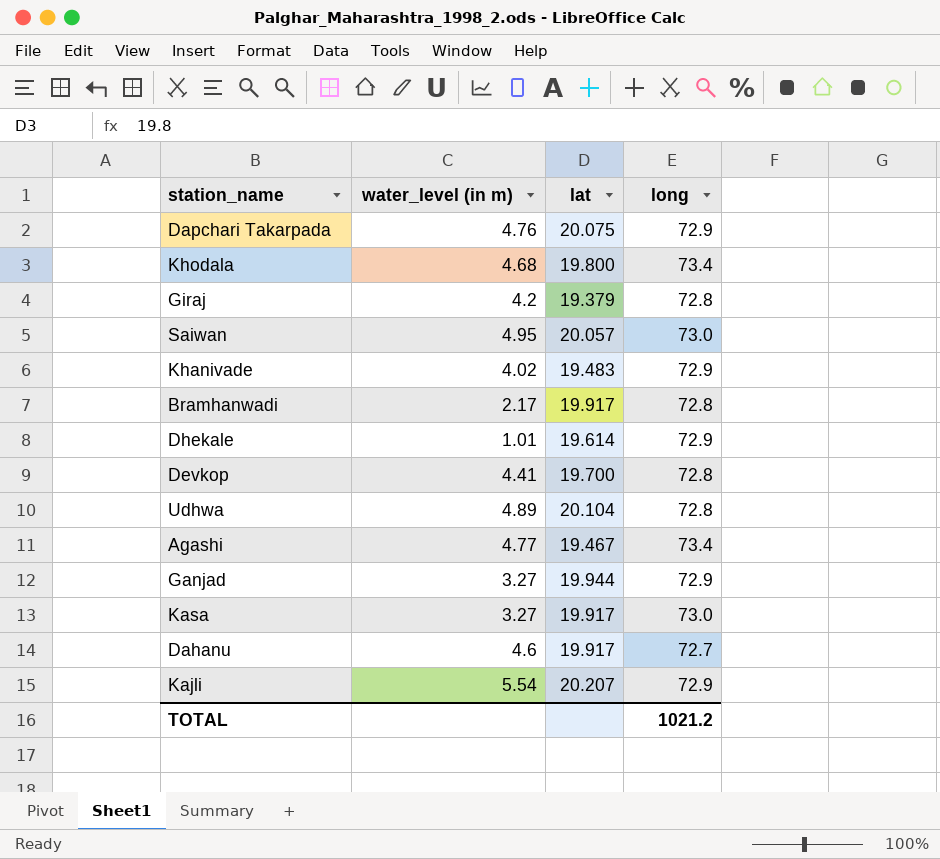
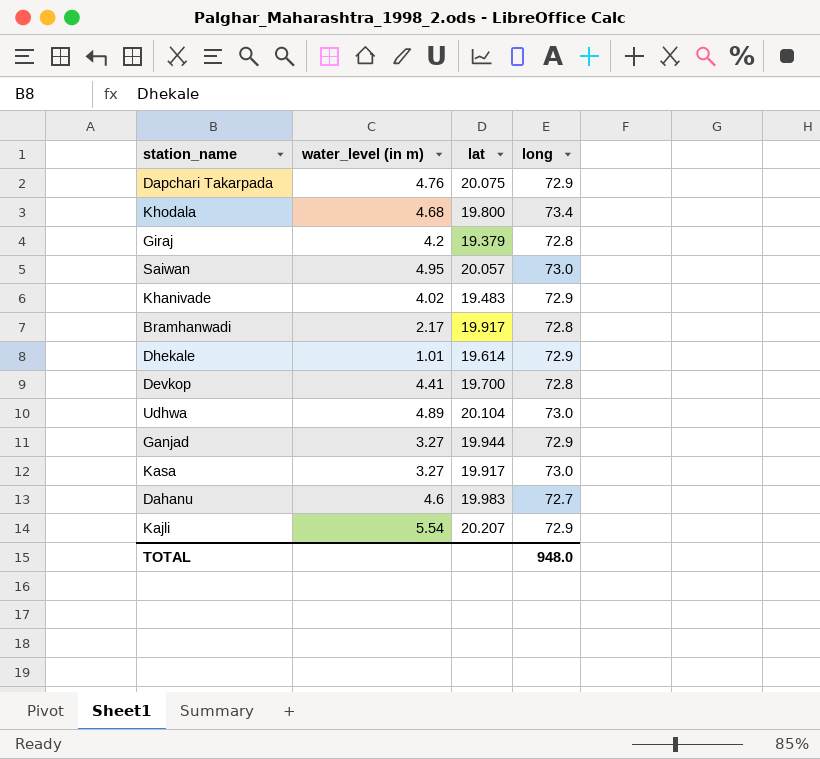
row Agashi: 4.77 | 19.467 | 73.4 -> none
Udhwa | long: 72.8 -> 73.0
Dahanu | lat: 19.917 -> 19.983
TOTAL | long: 1021.2 -> 948.0

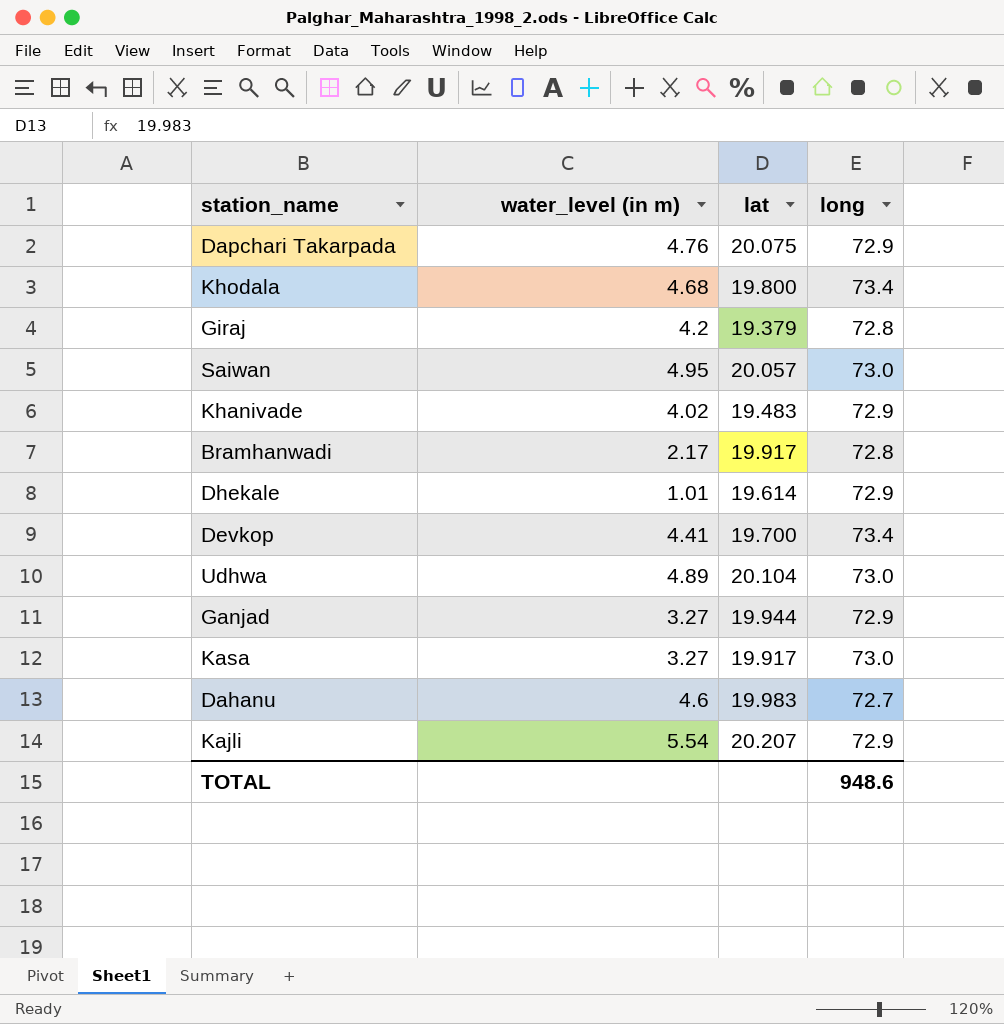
Devkop | long: 72.8 -> 73.4
TOTAL | long: 948.0 -> 948.6

